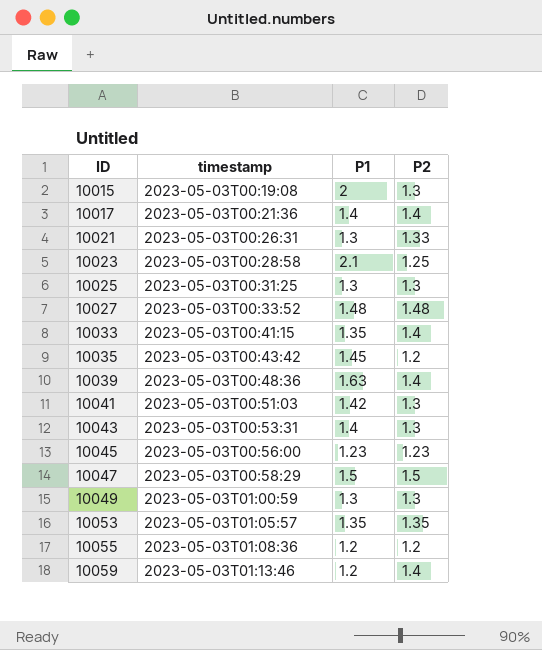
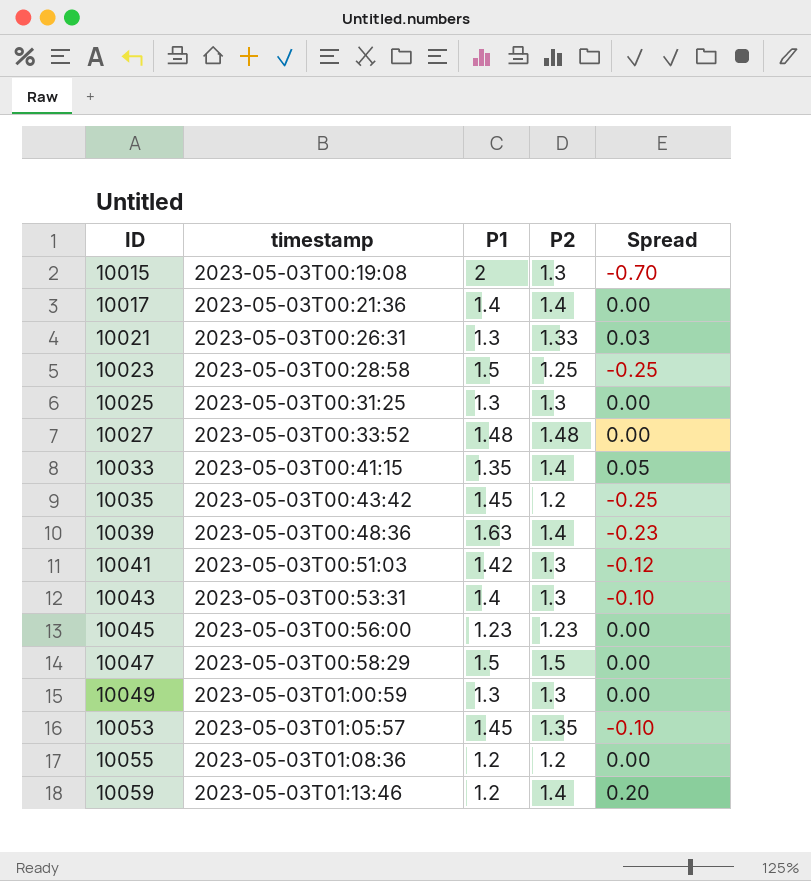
column Spread | formula: none -> [P2] - [P1]
10023 | P1: 2.1 -> 1.5
10053 | P1: 1.35 -> 1.45

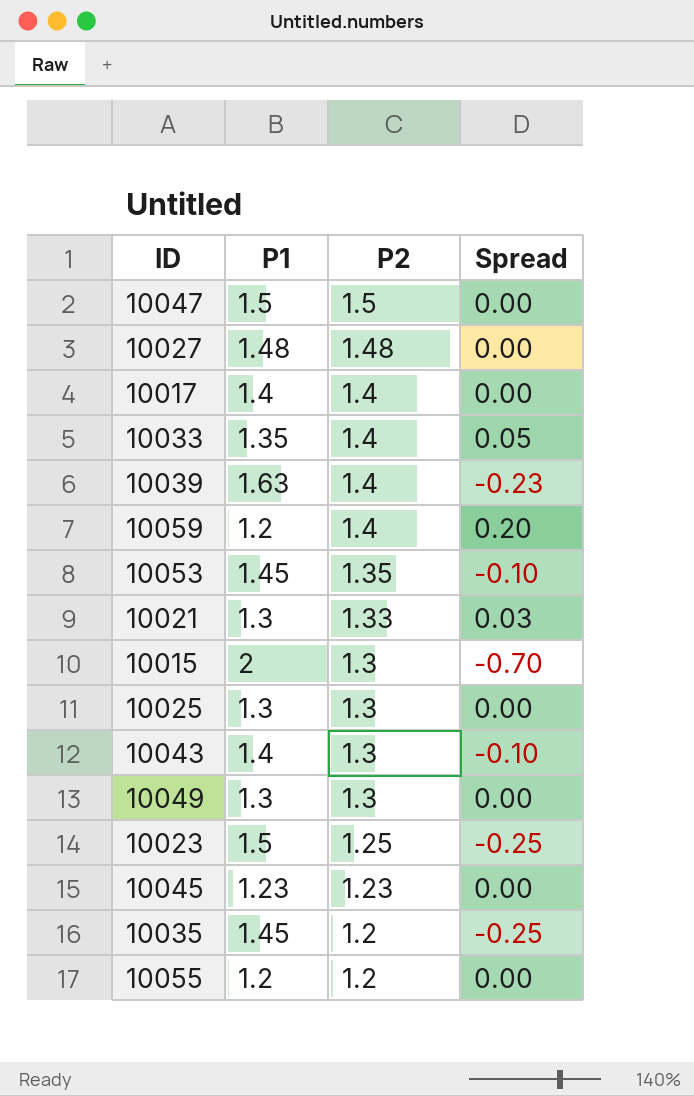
row order: ID ascending -> P2 descending
column timestamp | position: 2 -> none
row 10041: 2023-05-03T00:51:03 | 1.42 | 1.3 | -0.12 -> none

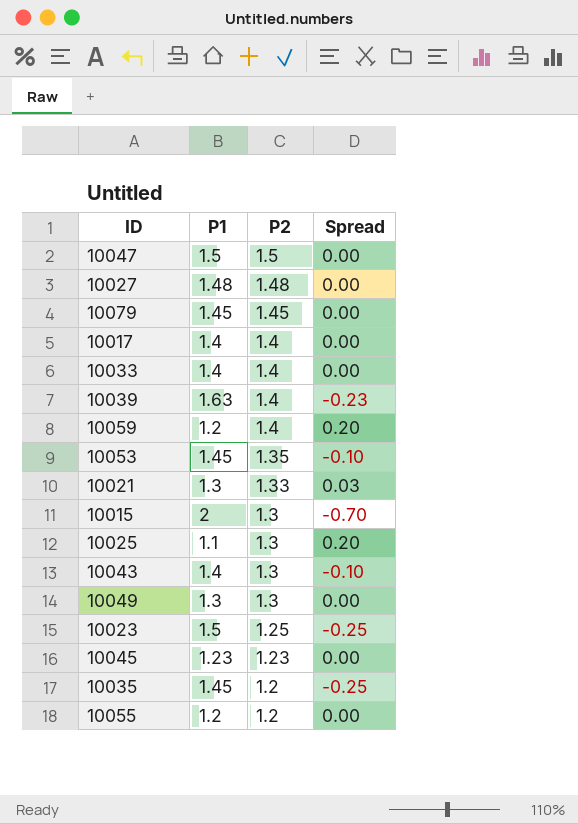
row 10079: none -> 1.45 | 1.45 | 0.00
10033 | P1: 1.35 -> 1.4
10033 | Spread: 0.05 -> 0.00
10025 | P1: 1.3 -> 1.1
10025 | Spread: 0.00 -> 0.20

